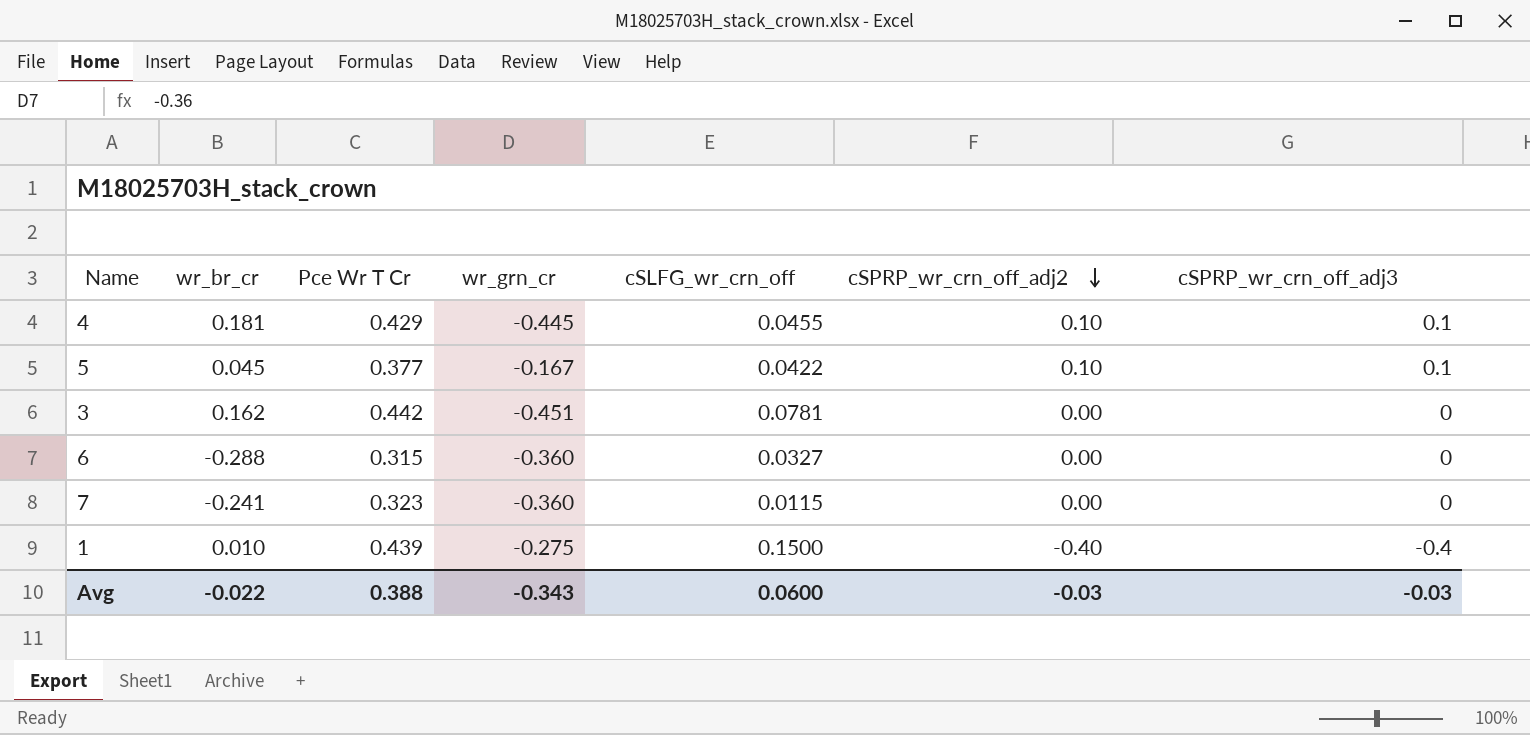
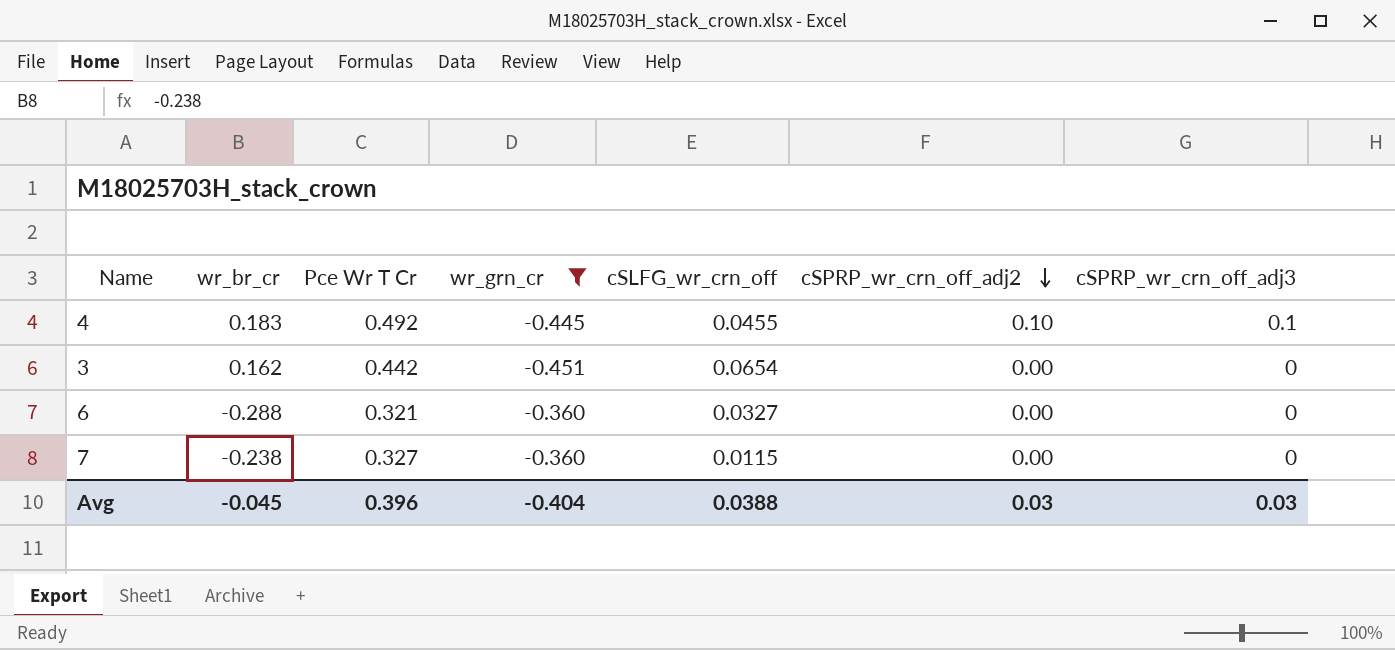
filter: none -> wr_grn_cr <= -0.360
4 | wr_br_cr: 0.181 -> 0.183
4 | Pce Wr T Cr: 0.429 -> 0.492
3 | cSLFG_wr_crn_off: 0.0781 -> 0.0654
6 | Pce Wr T Cr: 0.315 -> 0.321
7 | wr_br_cr: -0.241 -> -0.238
7 | Pce Wr T Cr: 0.323 -> 0.327
Avg | wr_br_cr: -0.022 -> -0.045
Avg | Pce Wr T Cr: 0.388 -> 0.396
Avg | wr_grn_cr: -0.343 -> -0.404
Avg | cSLFG_wr_crn_off: 0.0600 -> 0.0388
Avg | cSPRP_wr_crn_off_adj2: -0.03 -> 0.03
Avg | cSPRP_wr_crn_off_adj3: -0.03 -> 0.03

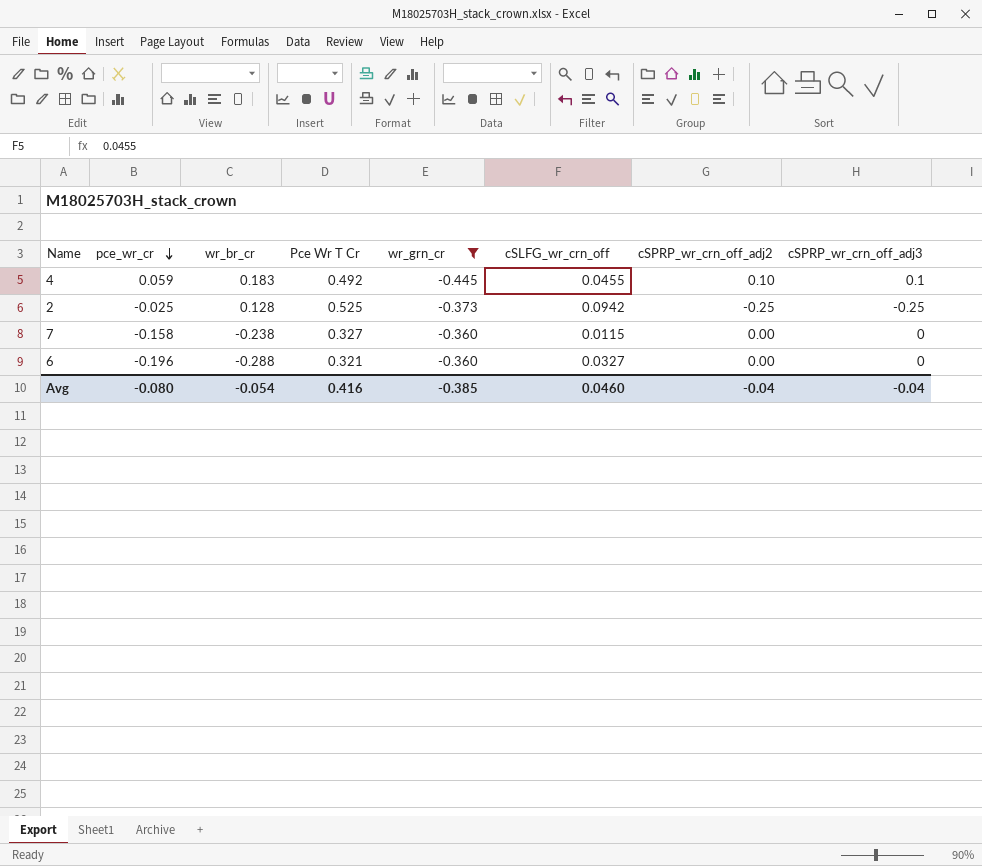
row order: cSPRP_wr_crn_off_adj2 descending -> pce_wr_cr descending
column pce_wr_cr | position: none -> 2
row 3: 0.162 | 0.442 | -0.451 | 0.0654 | 0.00 | 0 -> none
row 2: none -> -0.025 | 0.128 | 0.525 | -0.373 | 0.0942 | -0.25 | -0.25
Avg | wr_br_cr: -0.045 -> -0.054
Avg | Pce Wr T Cr: 0.396 -> 0.416
Avg | wr_grn_cr: -0.404 -> -0.385
Avg | cSLFG_wr_crn_off: 0.0388 -> 0.0460
Avg | cSPRP_wr_crn_off_adj2: 0.03 -> -0.04
Avg | cSPRP_wr_crn_off_adj3: 0.03 -> -0.04

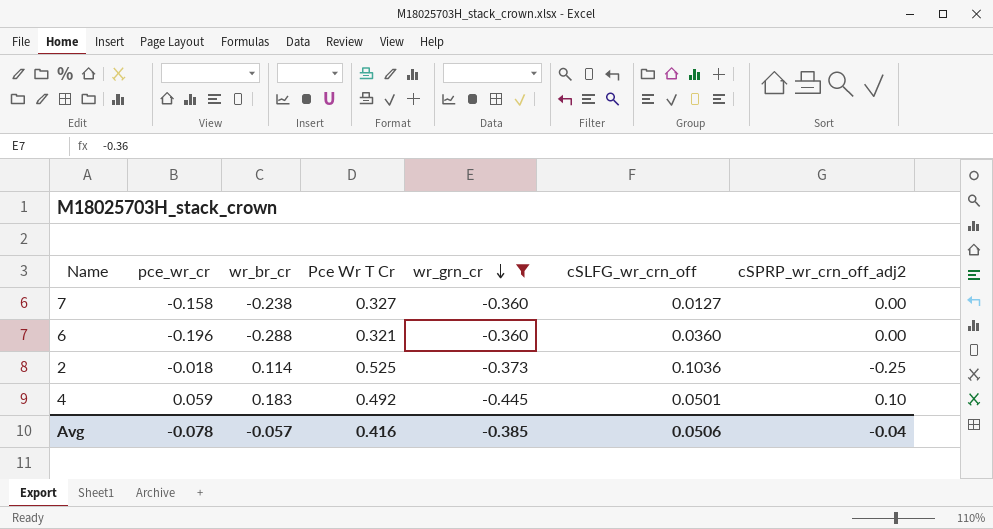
row order: pce_wr_cr descending -> wr_grn_cr descending
column cSPRP_wr_crn_off_adj3 | position: 8 -> none
7 | cSLFG_wr_crn_off: 0.0115 -> 0.0127
6 | cSLFG_wr_crn_off: 0.0327 -> 0.0360
2 | pce_wr_cr: -0.025 -> -0.018
2 | wr_br_cr: 0.128 -> 0.114
2 | cSLFG_wr_crn_off: 0.0942 -> 0.1036
4 | cSLFG_wr_crn_off: 0.0455 -> 0.0501
Avg | pce_wr_cr: -0.080 -> -0.078
Avg | wr_br_cr: -0.054 -> -0.057
Avg | cSLFG_wr_crn_off: 0.0460 -> 0.0506

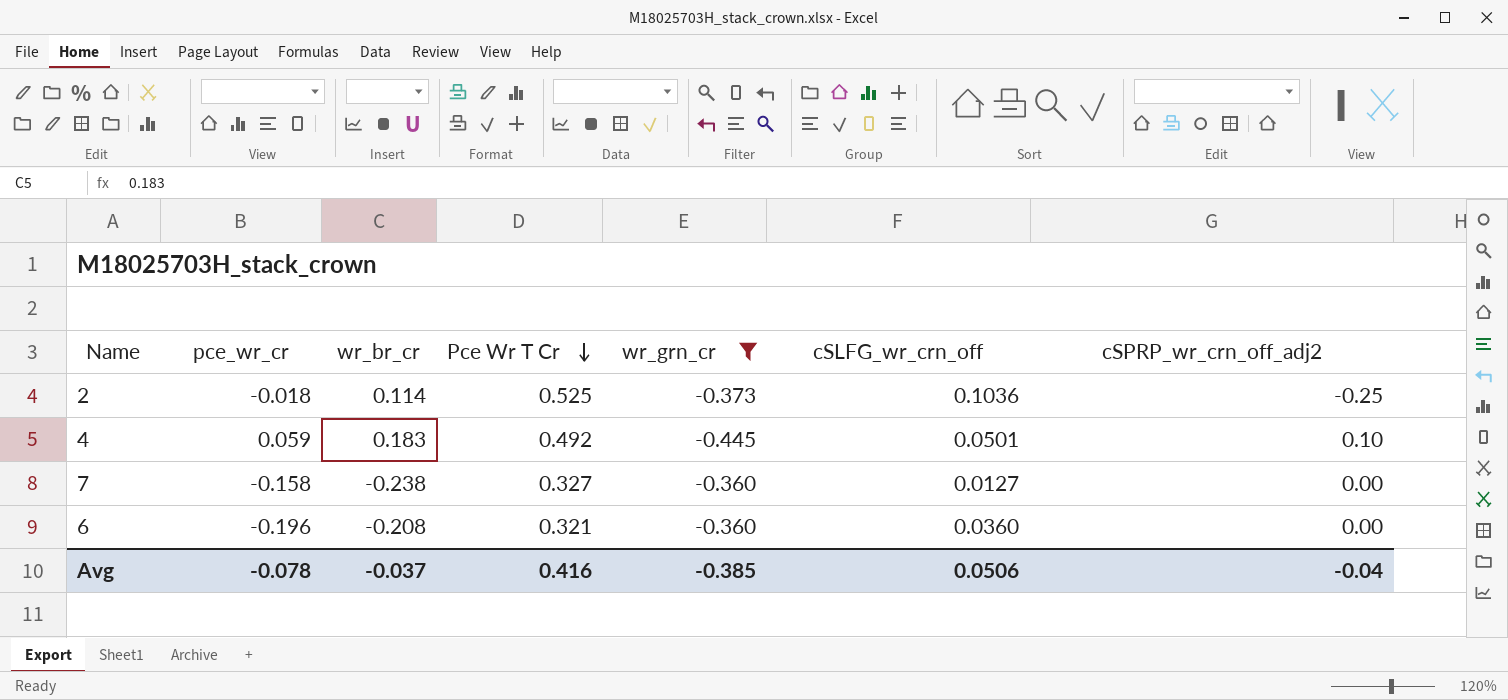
row order: wr_grn_cr descending -> Pce Wr T Cr descending
6 | wr_br_cr: -0.288 -> -0.208
Avg | wr_br_cr: -0.057 -> -0.037

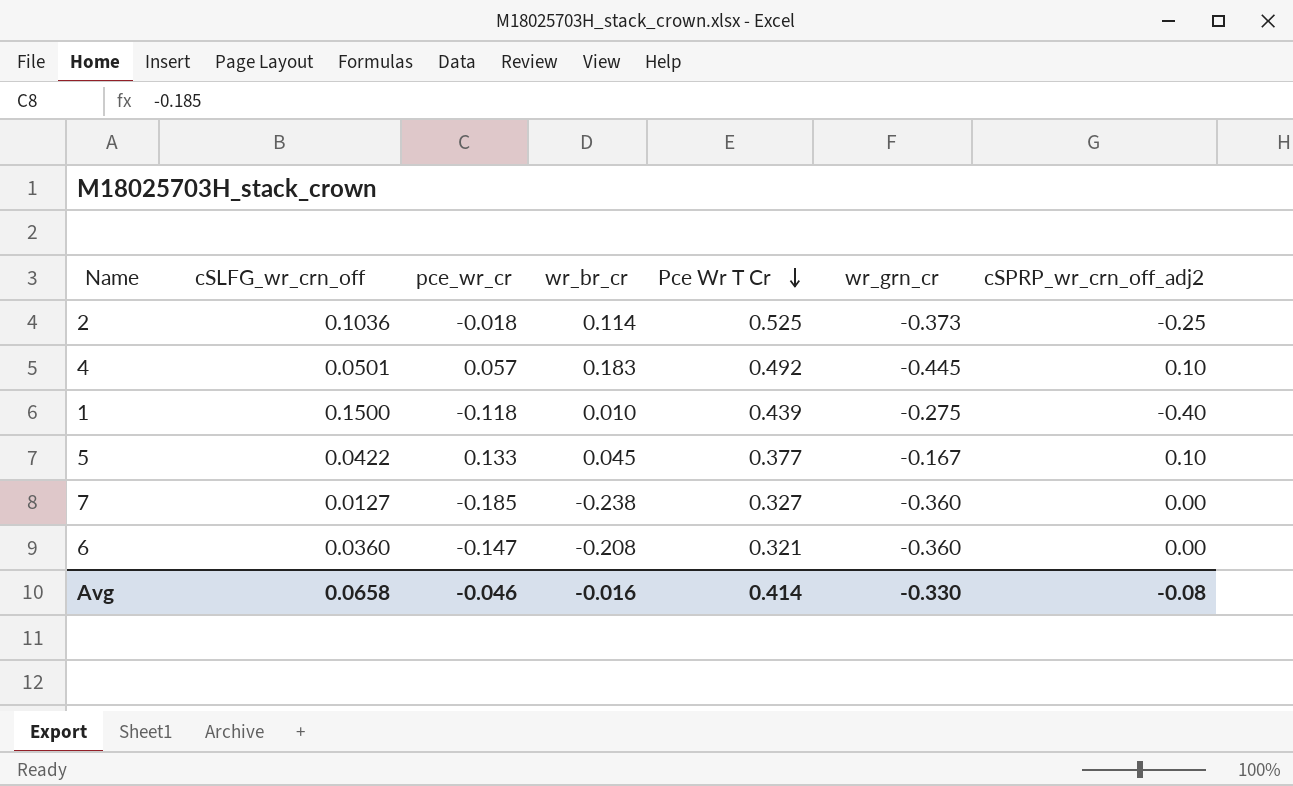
filter: wr_grn_cr <= -0.360 -> none
column cSLFG_wr_crn_off | position: 6 -> 2
4 | pce_wr_cr: 0.059 -> 0.057
7 | pce_wr_cr: -0.158 -> -0.185
6 | pce_wr_cr: -0.196 -> -0.147
Avg | cSLFG_wr_crn_off: 0.0506 -> 0.0658
Avg | pce_wr_cr: -0.078 -> -0.046
Avg | wr_br_cr: -0.037 -> -0.016
Avg | Pce Wr T Cr: 0.416 -> 0.414
Avg | wr_grn_cr: -0.385 -> -0.330
Avg | cSPRP_wr_crn_off_adj2: -0.04 -> -0.08

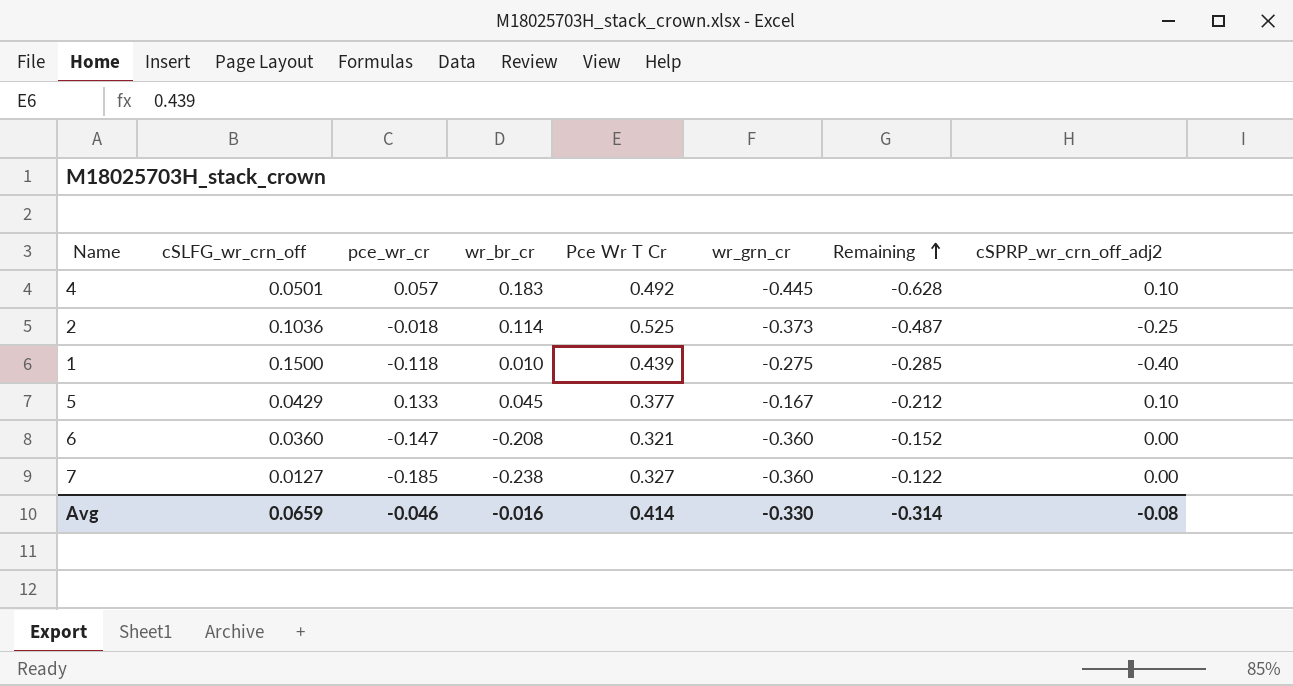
row order: Pce Wr T Cr descending -> Remaining ascending
column Remaining | formula: none -> [wr_grn_cr] - [wr_br_cr]
5 | cSLFG_wr_crn_off: 0.0422 -> 0.0429
Avg | cSLFG_wr_crn_off: 0.0658 -> 0.0659

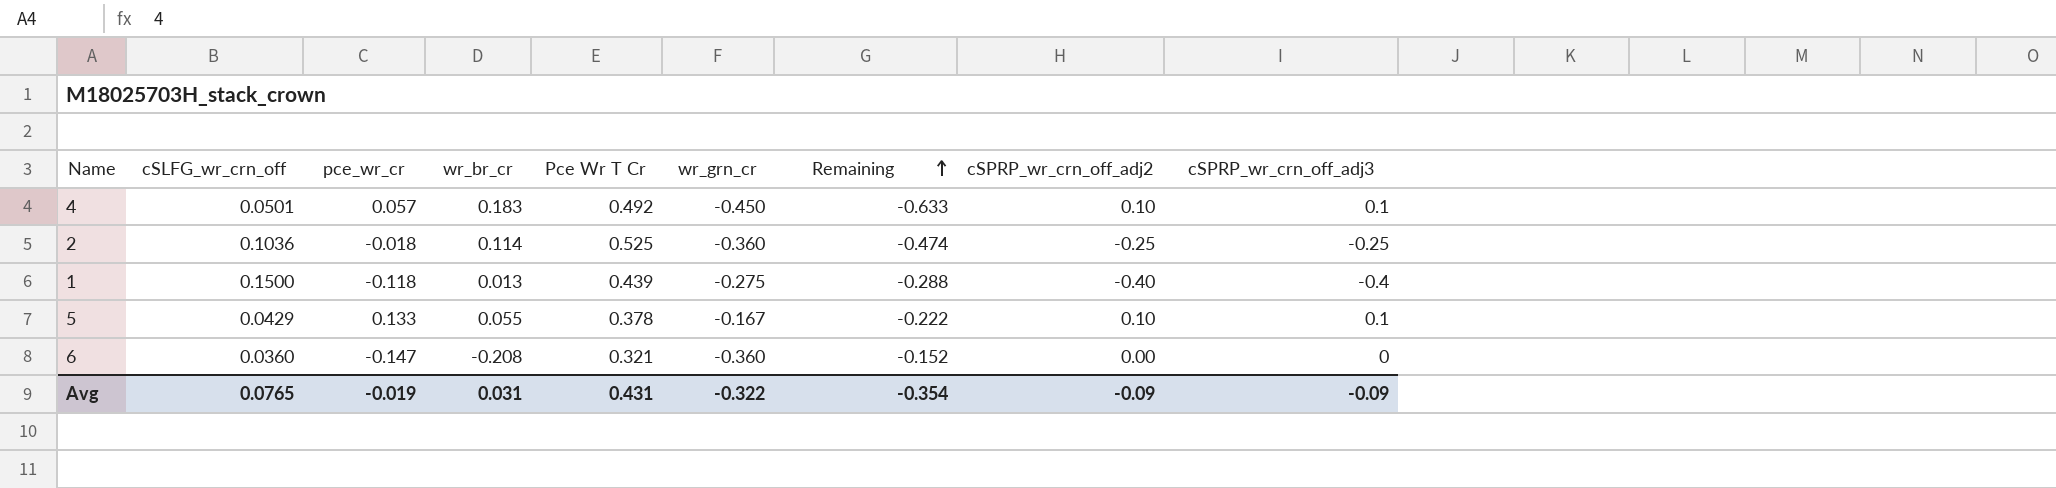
column cSPRP_wr_crn_off_adj3 | position: none -> 9
row 7: 0.0127 | -0.185 | -0.238 | 0.327 | -0.360 | -0.122 | 0.00 -> none
4 | wr_grn_cr: -0.445 -> -0.450
4 | Remaining: -0.628 -> -0.633
2 | wr_grn_cr: -0.373 -> -0.360
2 | Remaining: -0.487 -> -0.474
1 | wr_br_cr: 0.010 -> 0.013
1 | Remaining: -0.285 -> -0.288
5 | wr_br_cr: 0.045 -> 0.055
5 | Pce Wr T Cr: 0.377 -> 0.378
5 | Remaining: -0.212 -> -0.222
Avg | cSLFG_wr_crn_off: 0.0659 -> 0.0765
Avg | pce_wr_cr: -0.046 -> -0.019
Avg | wr_br_cr: -0.016 -> 0.031
Avg | Pce Wr T Cr: 0.414 -> 0.431
Avg | wr_grn_cr: -0.330 -> -0.322
Avg | Remaining: -0.314 -> -0.354
Avg | cSPRP_wr_crn_off_adj2: -0.08 -> -0.09

